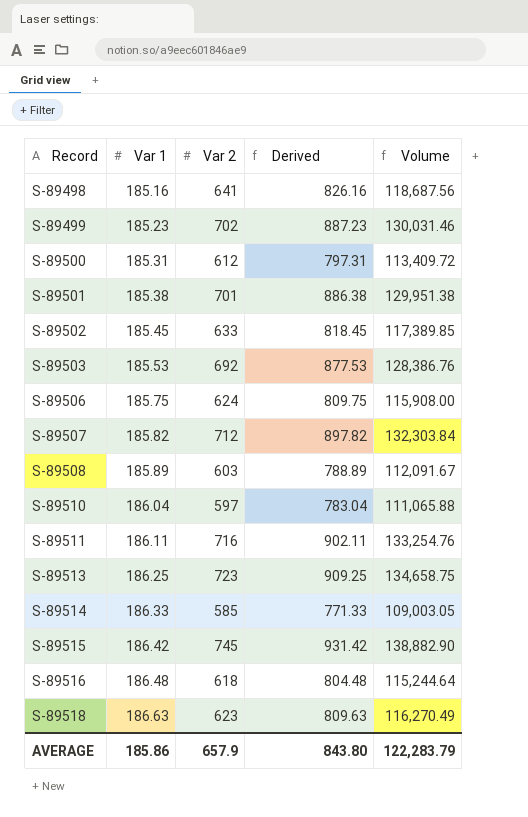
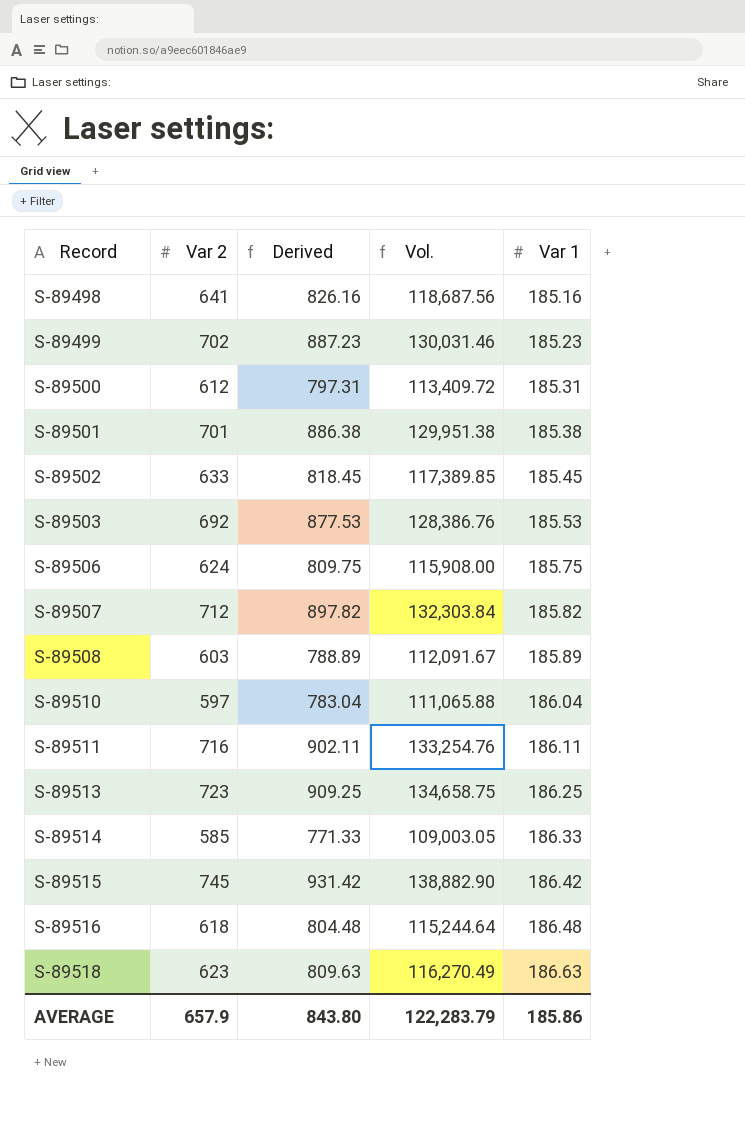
column name: Volume -> Vol.
column Var 1 | position: 2 -> 5

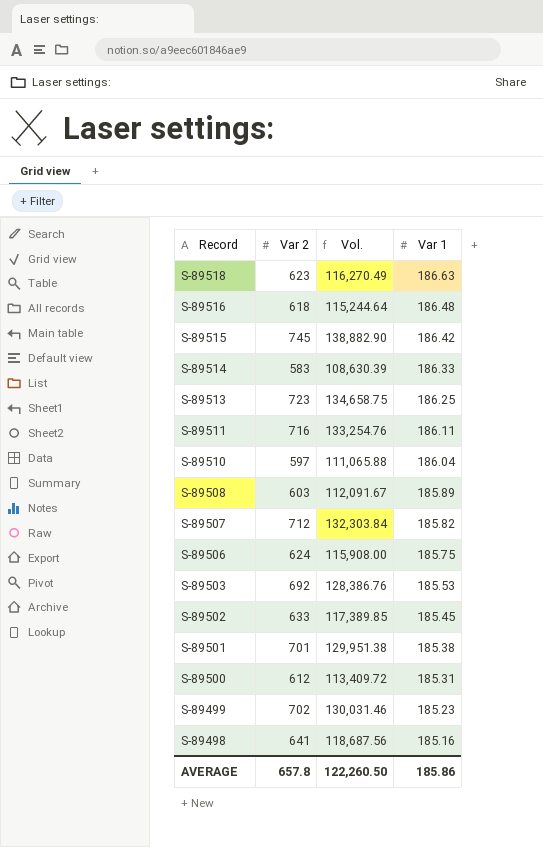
row order: Record ascending -> Record descending
column Derived | formula: [Var 2] + [Var 1] -> none
S-89514 | Var 2: 585 -> 583
S-89514 | Vol.: 109,003.05 -> 108,630.39
AVERAGE | Var 2: 657.9 -> 657.8
AVERAGE | Vol.: 122,283.79 -> 122,260.50

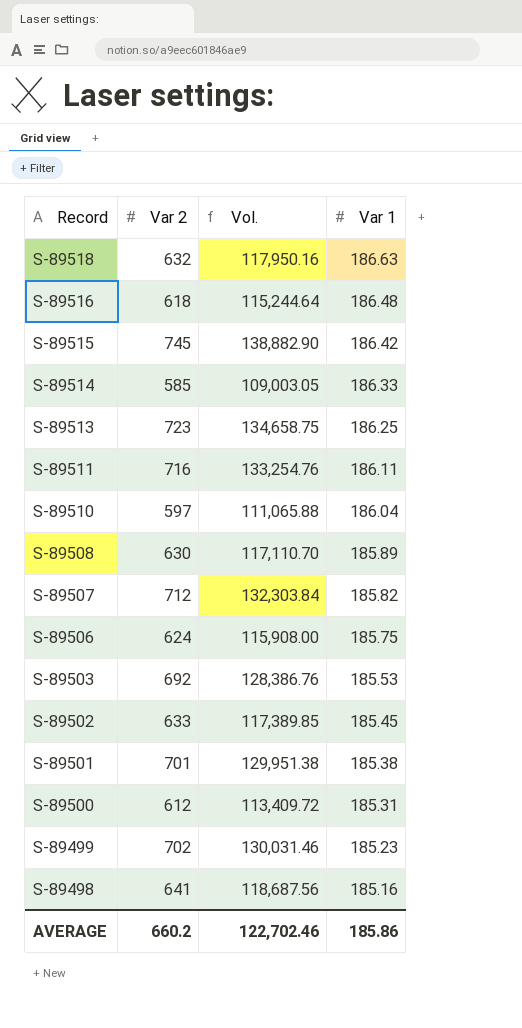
S-89518 | Var 2: 623 -> 632
S-89518 | Vol.: 116,270.49 -> 117,950.16
S-89514 | Var 2: 583 -> 585
S-89514 | Vol.: 108,630.39 -> 109,003.05
S-89508 | Var 2: 603 -> 630
S-89508 | Vol.: 112,091.67 -> 117,110.70
AVERAGE | Var 2: 657.8 -> 660.2
AVERAGE | Vol.: 122,260.50 -> 122,702.46

